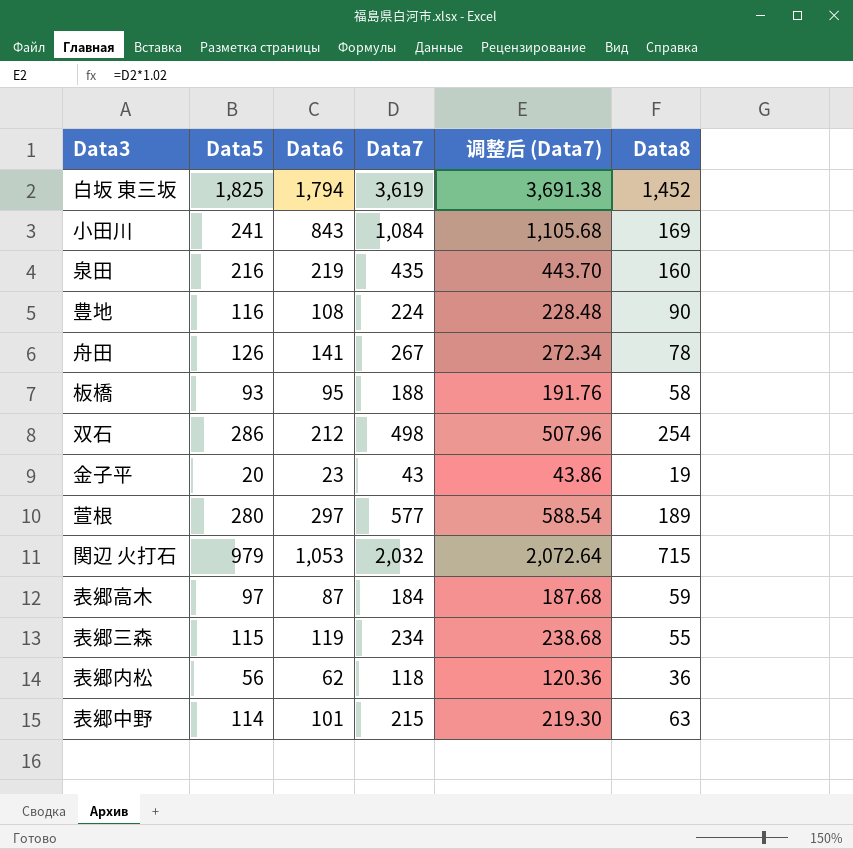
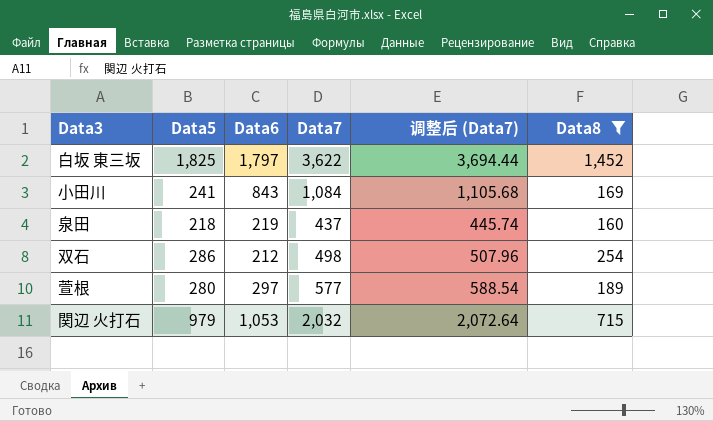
filter: none -> Data8 >= 160
白坂 東三坂 | Data6: 1,794 -> 1,797
白坂 東三坂 | Data7: 3,619 -> 3,622
白坂 東三坂 | 调整后 (Data7): 3,691.38 -> 3,694.44
泉田 | Data5: 216 -> 218
泉田 | Data7: 435 -> 437
泉田 | 调整后 (Data7): 443.70 -> 445.74

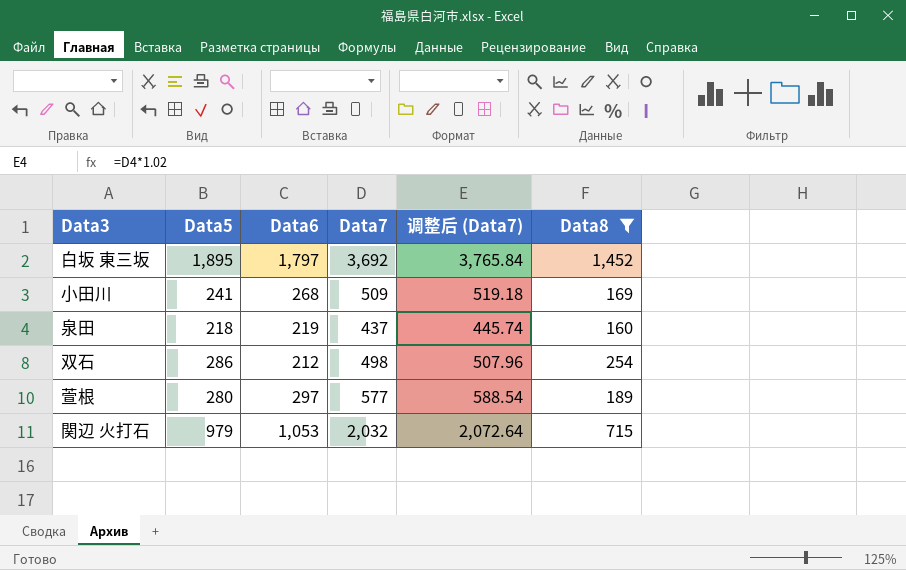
白坂 東三坂 | Data5: 1,825 -> 1,895
白坂 東三坂 | Data7: 3,622 -> 3,692
白坂 東三坂 | 调整后 (Data7): 3,694.44 -> 3,765.84
小田川 | Data6: 843 -> 268
小田川 | Data7: 1,084 -> 509
小田川 | 调整后 (Data7): 1,105.68 -> 519.18

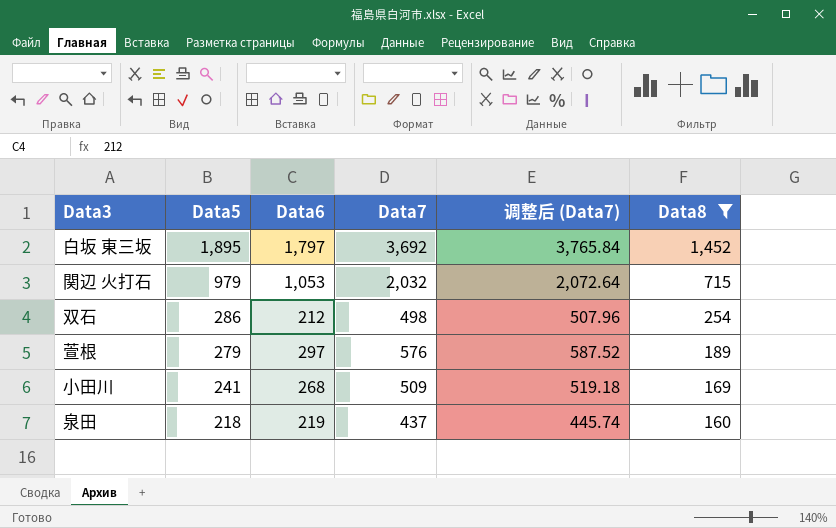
row order: none -> Data5 descending
萱根 | Data5: 280 -> 279
萱根 | Data7: 577 -> 576
萱根 | 调整后 (Data7): 588.54 -> 587.52

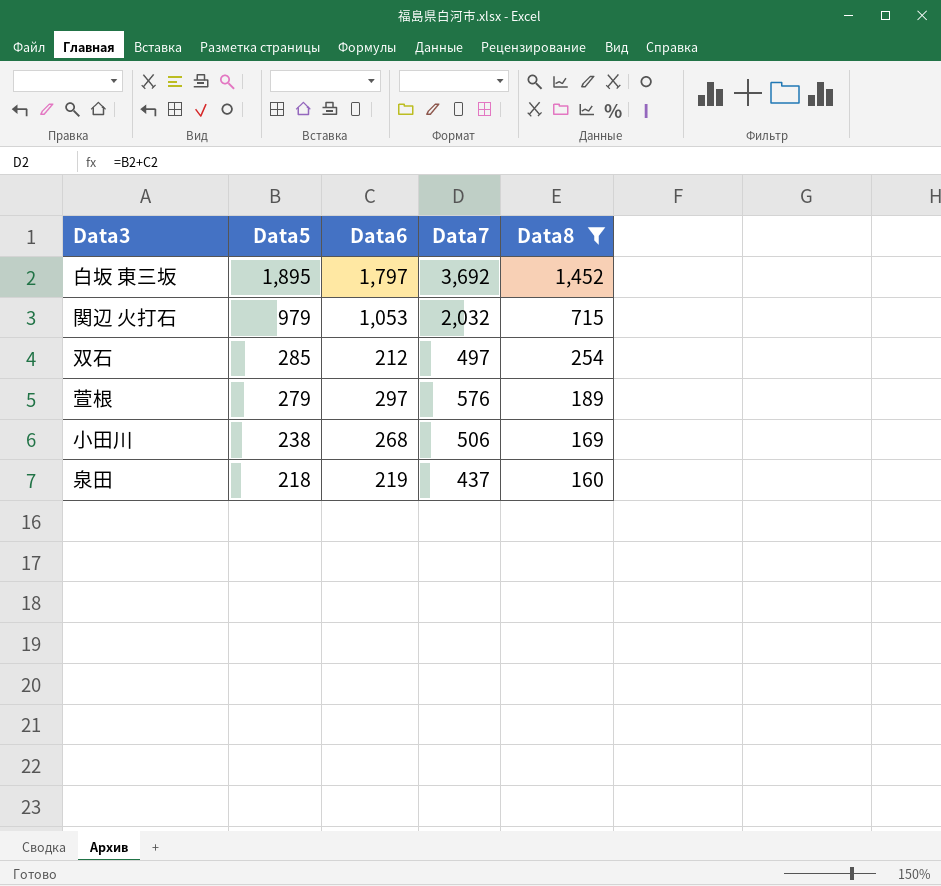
column 调整后 (Data7) | formula: [Data7] * 1.02 -> none
双石 | Data5: 286 -> 285
双石 | Data7: 498 -> 497
小田川 | Data5: 241 -> 238
小田川 | Data7: 509 -> 506

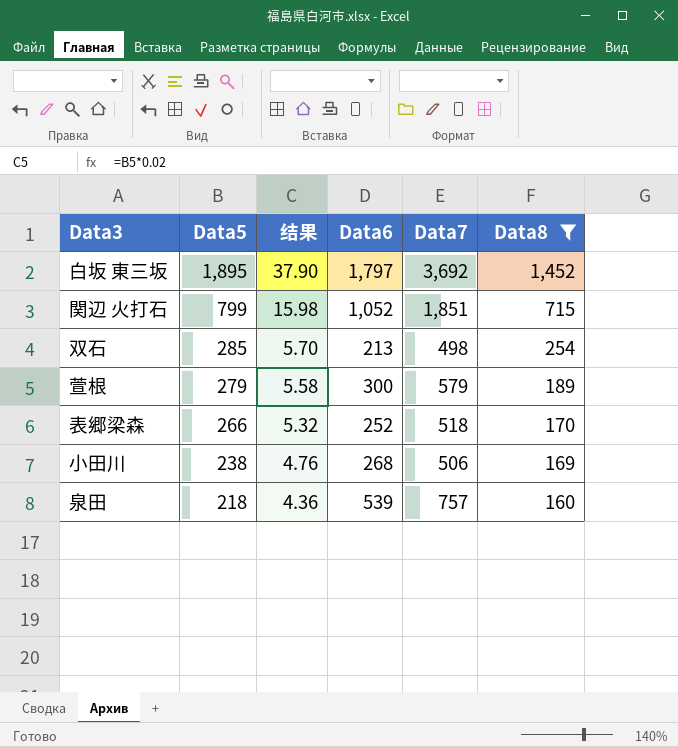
column 结果 | formula: none -> [Data5] * 0.02
関辺 火打石 | Data5: 979 -> 799
関辺 火打石 | Data6: 1,053 -> 1,052
関辺 火打石 | Data7: 2,032 -> 1,851
双石 | Data6: 212 -> 213
双石 | Data7: 497 -> 498
萱根 | Data6: 297 -> 300
萱根 | Data7: 576 -> 579
row 表郷梁森: none -> 266 | 5.32 | 252 | 518 | 170
泉田 | Data6: 219 -> 539
泉田 | Data7: 437 -> 757

